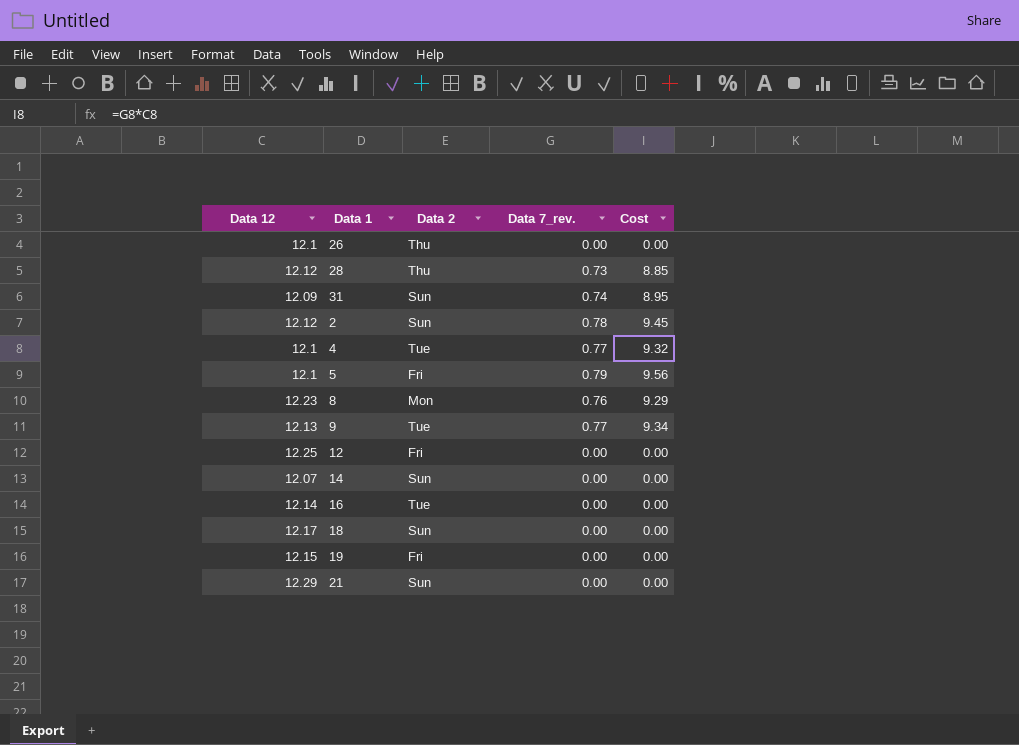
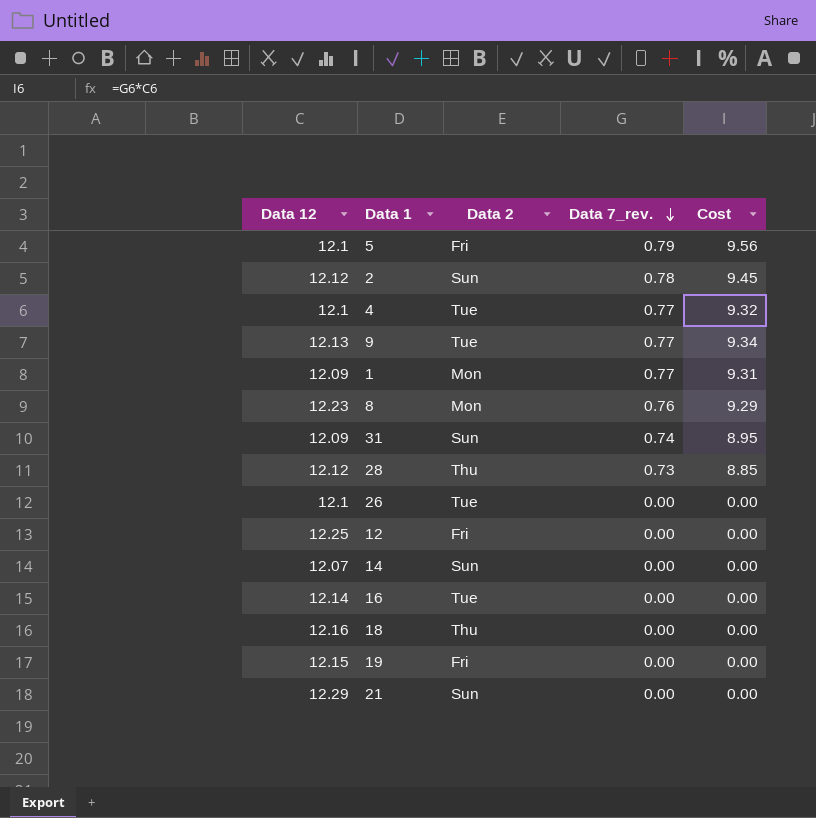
row order: none -> Data 7_rev. descending
row 1: none -> 12.09 | Mon | 0.77 | 9.31
26 | Data 2: Thu -> Tue
18 | Data 12: 12.17 -> 12.16
18 | Data 2: Sun -> Thu

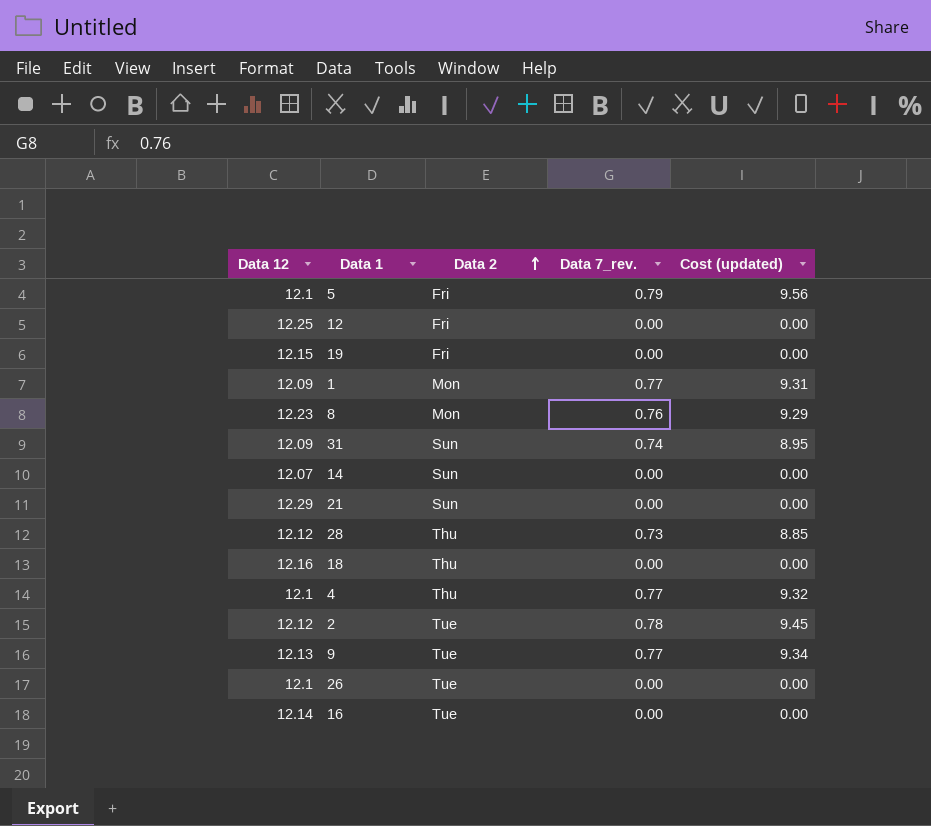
row order: Data 7_rev. descending -> Data 2 ascending
column name: Cost -> Cost (updated)
4 | Data 2: Tue -> Thu
2 | Data 2: Sun -> Tue

